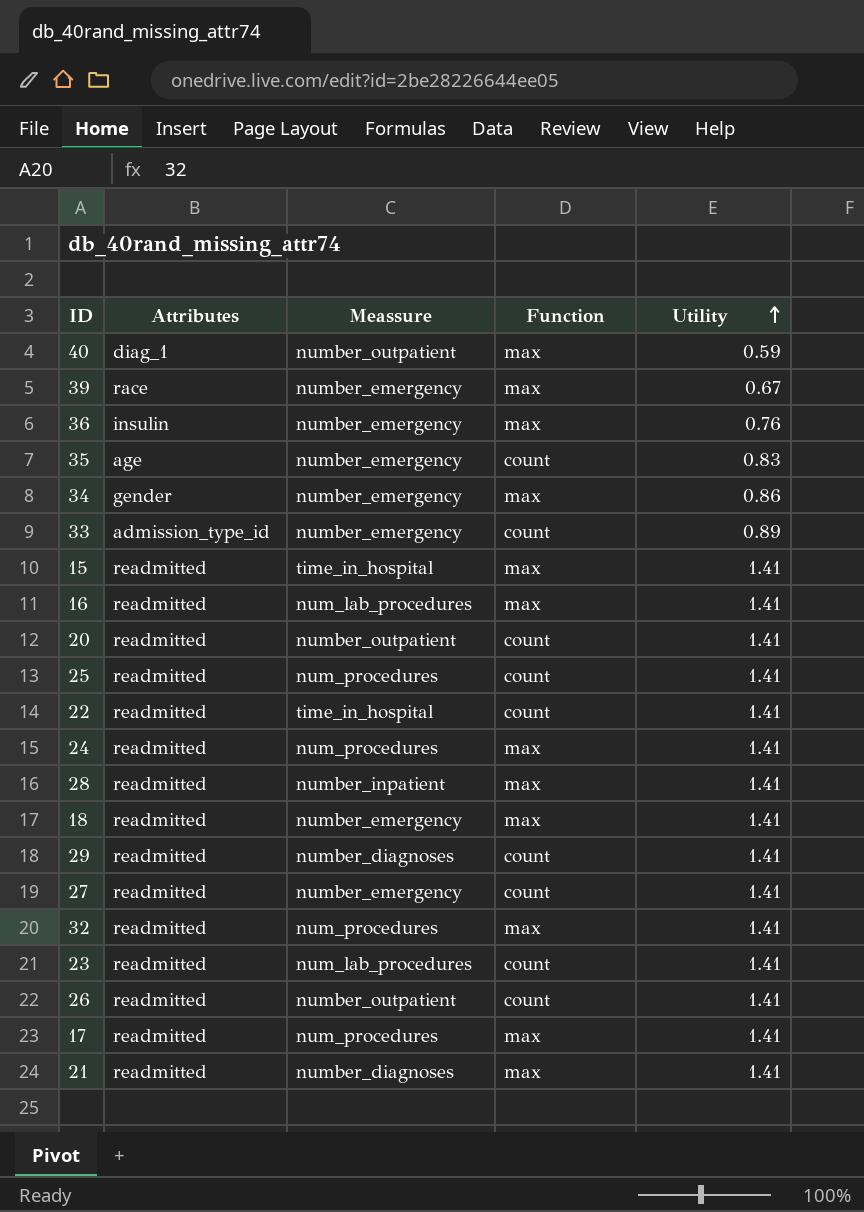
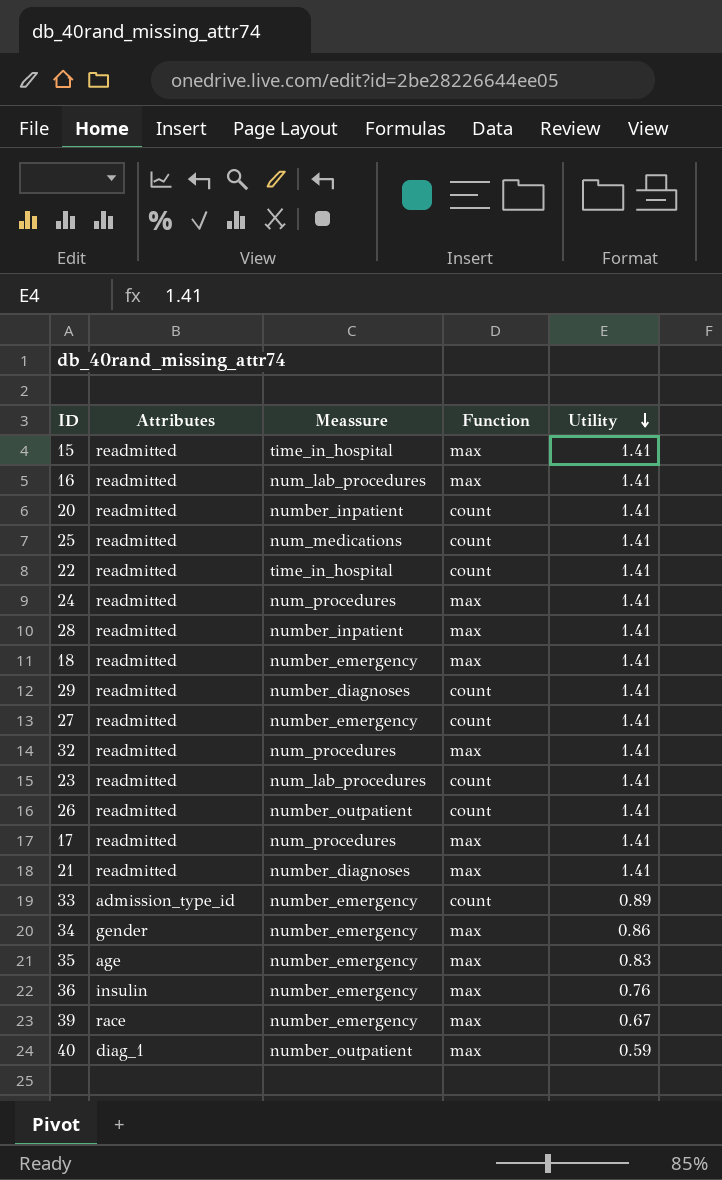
row order: Utility ascending -> Utility descending
20 | Meassure: number_outpatient -> number_inpatient
25 | Meassure: num_procedures -> num_medications
35 | Function: count -> max

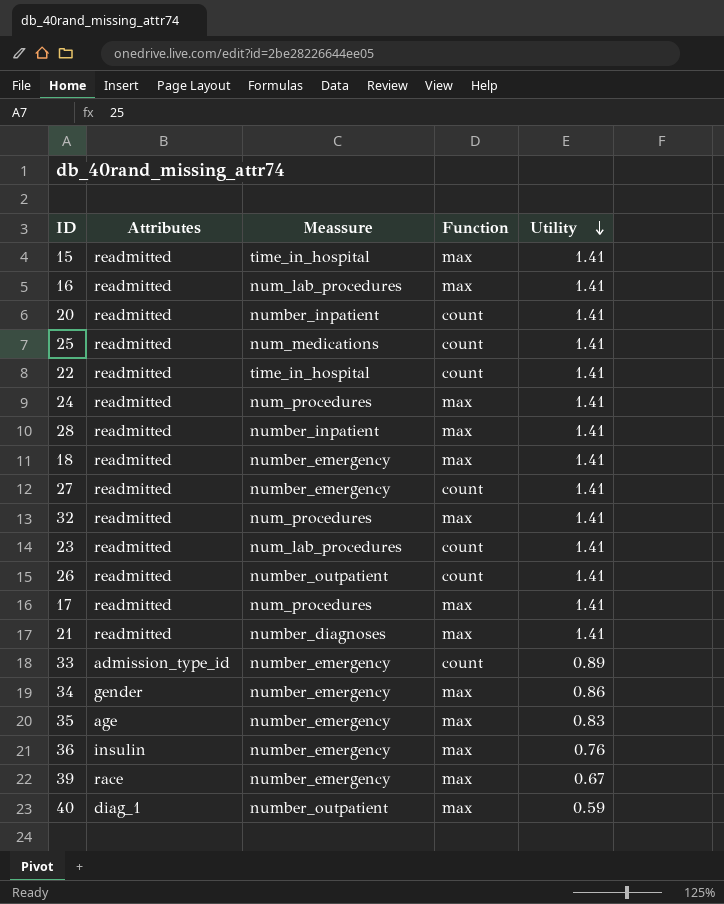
row 29: readmitted | number_diagnoses | count | 1.41 -> none

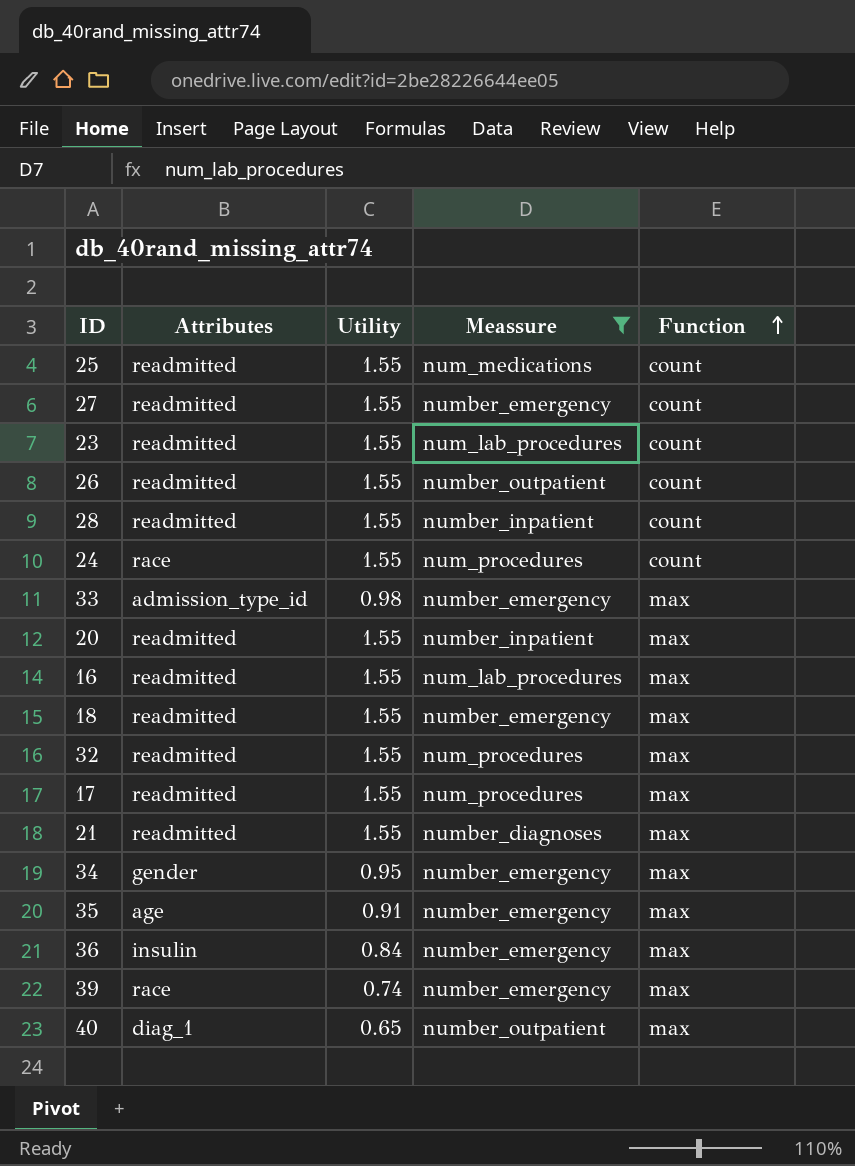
filter: none -> Meassure != time_in_hospital
row order: Utility descending -> Function ascending
column Utility | position: 5 -> 3
25 | Utility: 1.41 -> 1.55
27 | Utility: 1.41 -> 1.55
23 | Utility: 1.41 -> 1.55
26 | Utility: 1.41 -> 1.55
28 | Utility: 1.41 -> 1.55
28 | Function: max -> count
24 | Attributes: readmitted -> race
24 | Utility: 1.41 -> 1.55
24 | Function: max -> count
33 | Utility: 0.89 -> 0.98
33 | Function: count -> max
20 | Utility: 1.41 -> 1.55
20 | Function: count -> max
16 | Utility: 1.41 -> 1.55
18 | Utility: 1.41 -> 1.55
32 | Utility: 1.41 -> 1.55
17 | Utility: 1.41 -> 1.55
21 | Utility: 1.41 -> 1.55
34 | Utility: 0.86 -> 0.95
35 | Utility: 0.83 -> 0.91
36 | Utility: 0.76 -> 0.84
39 | Utility: 0.67 -> 0.74
40 | Utility: 0.59 -> 0.65

